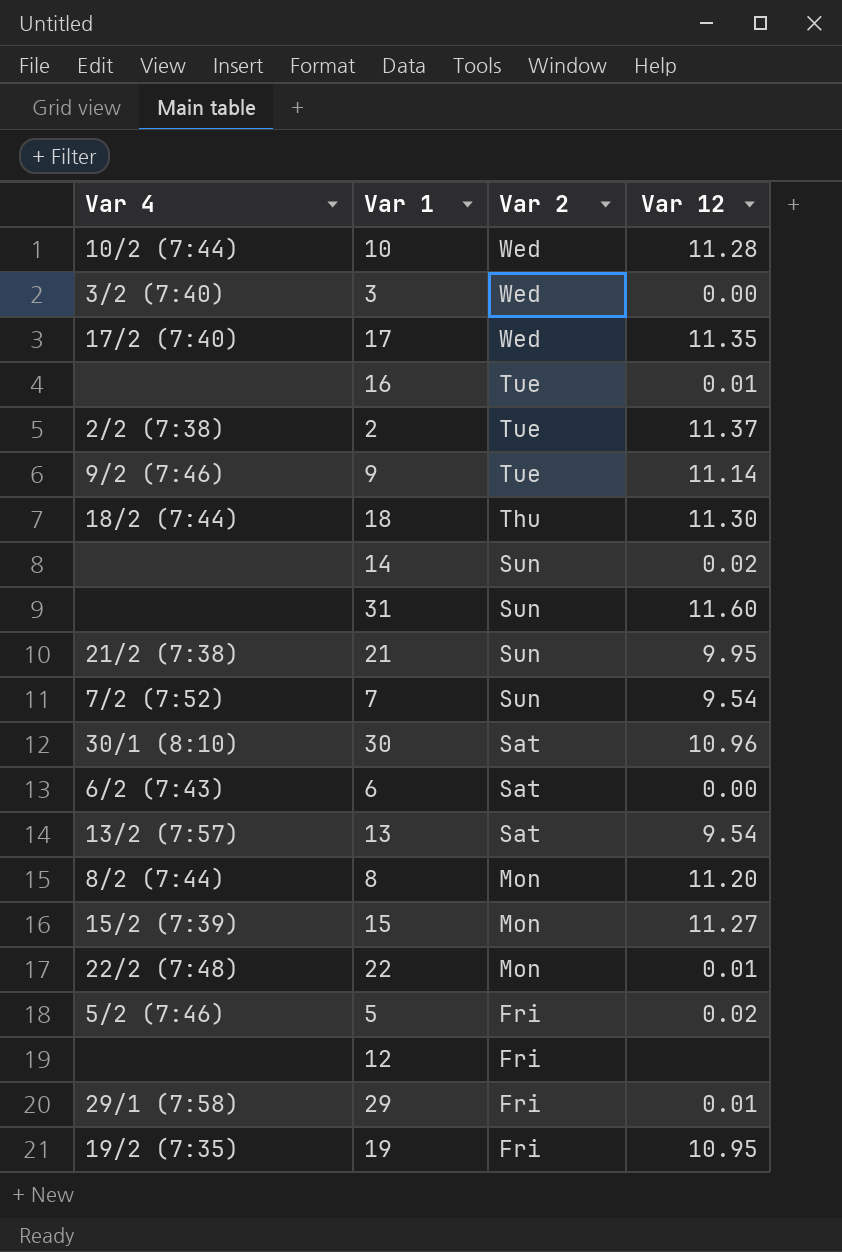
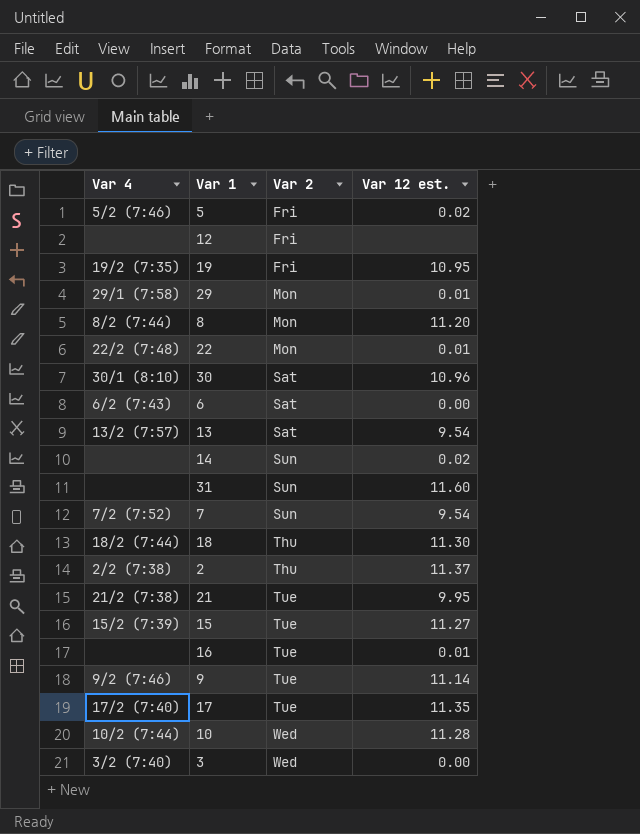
row order: Var 2 descending -> Var 2 ascending
column name: Var 12 -> Var 12 est.
29 | Var 2: Fri -> Mon
2 | Var 2: Tue -> Thu
21 | Var 2: Sun -> Tue
15 | Var 2: Mon -> Tue
17 | Var 2: Wed -> Tue

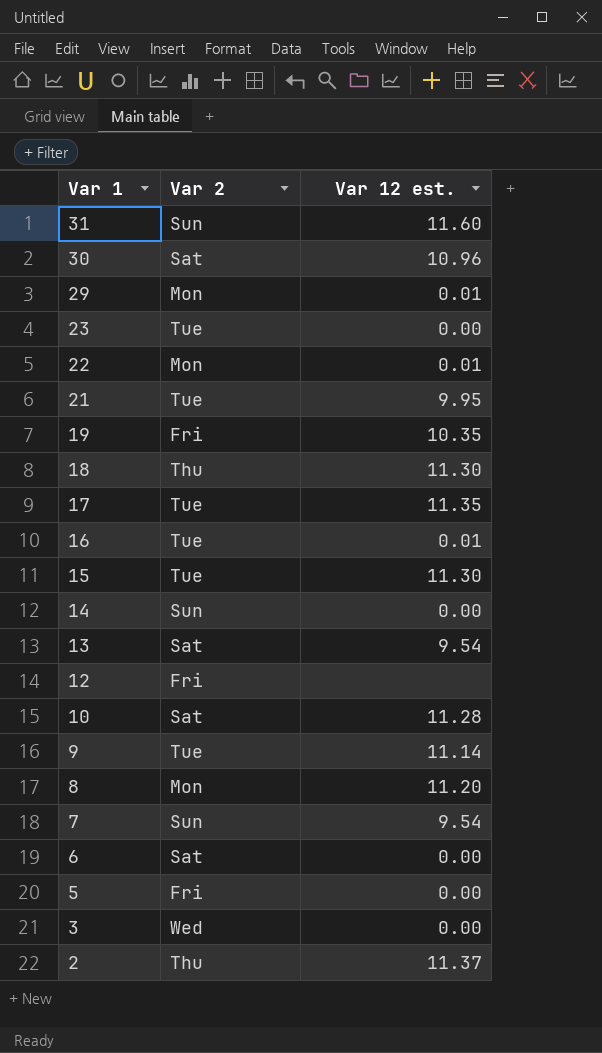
row order: Var 2 ascending -> Var 1 descending
column Var 4 | position: 1 -> none
row 23: none -> Tue | 0.00
19 | Var 12 est.: 10.95 -> 10.35
15 | Var 12 est.: 11.27 -> 11.30
14 | Var 12 est.: 0.02 -> 0.00
10 | Var 2: Wed -> Sat
5 | Var 12 est.: 0.02 -> 0.00

